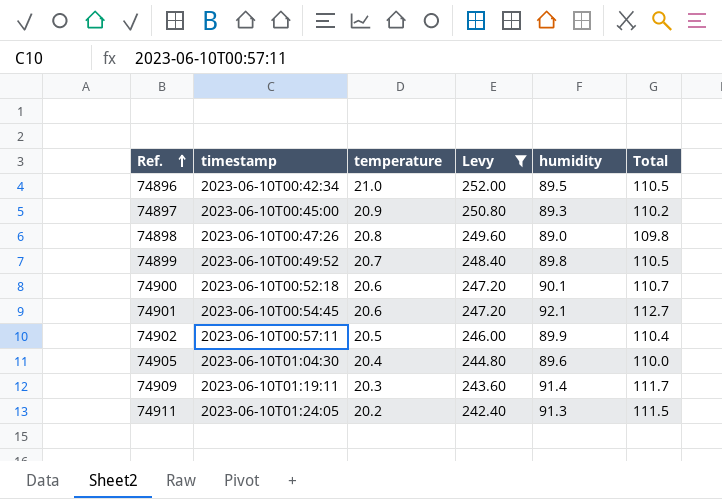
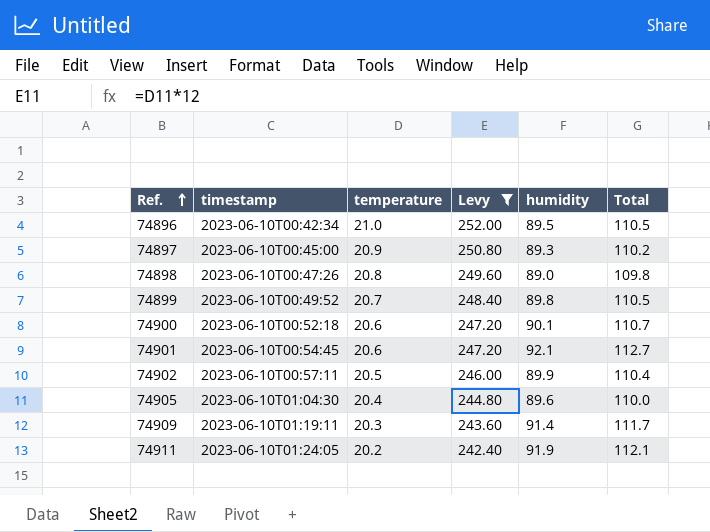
74911 | humidity: 91.3 -> 91.9
74911 | Total: 111.5 -> 112.1

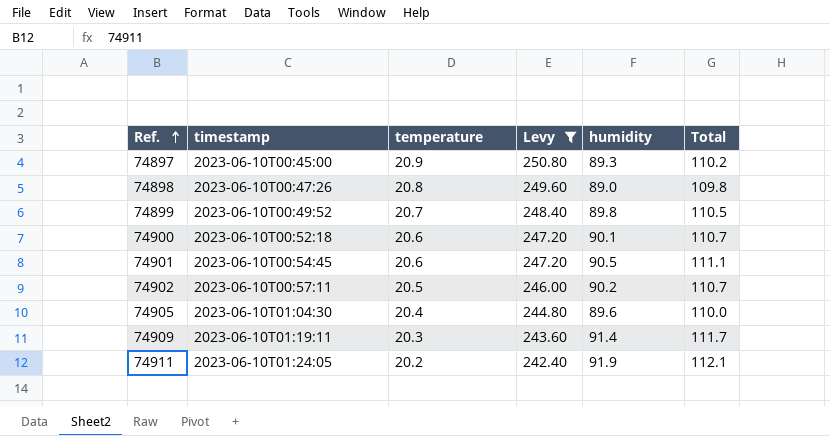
row 74896: 2023-06-10T00:42:34 | 21.0 | 252.00 | 89.5 | 110.5 -> none
74901 | humidity: 92.1 -> 90.5
74901 | Total: 112.7 -> 111.1
74902 | humidity: 89.9 -> 90.2
74902 | Total: 110.4 -> 110.7

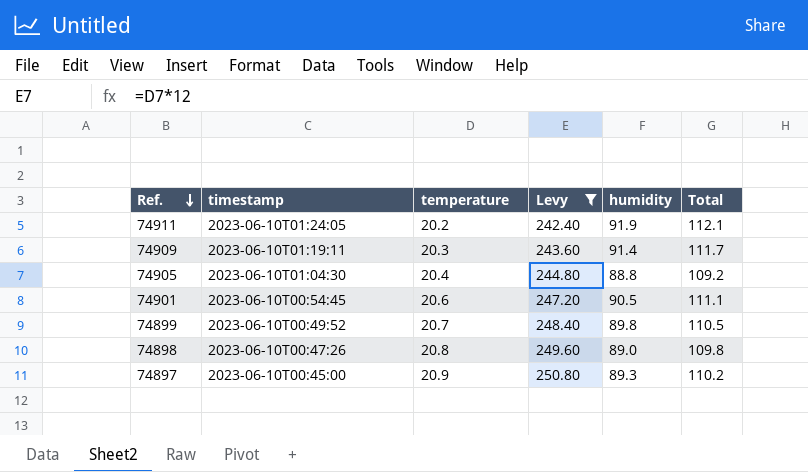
row order: Ref. ascending -> Ref. descending
row 74900: 2023-06-10T00:52:18 | 20.6 | 247.20 | 90.1 | 110.7 -> none
row 74902: 2023-06-10T00:57:11 | 20.5 | 246.00 | 90.2 | 110.7 -> none
74905 | humidity: 89.6 -> 88.8
74905 | Total: 110.0 -> 109.2

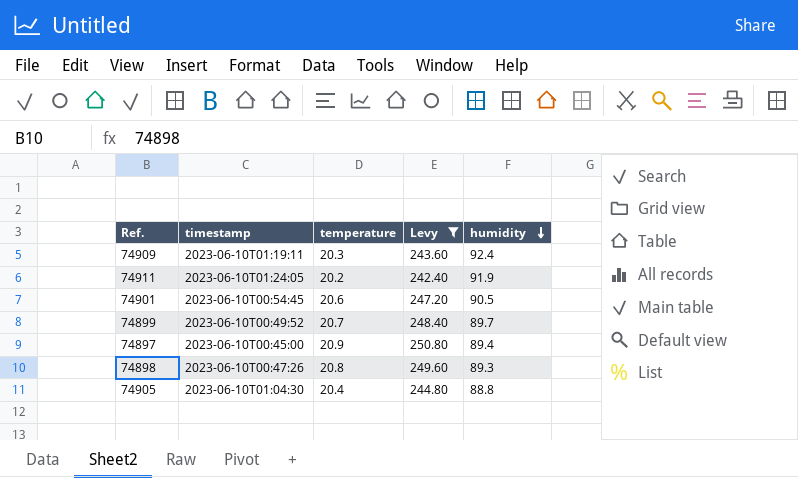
row order: Ref. descending -> humidity descending
column Total | formula: [temperature] + [humidity] -> none
74909 | humidity: 91.4 -> 92.4
74899 | humidity: 89.8 -> 89.7
74897 | humidity: 89.3 -> 89.4
74898 | humidity: 89.0 -> 89.3

